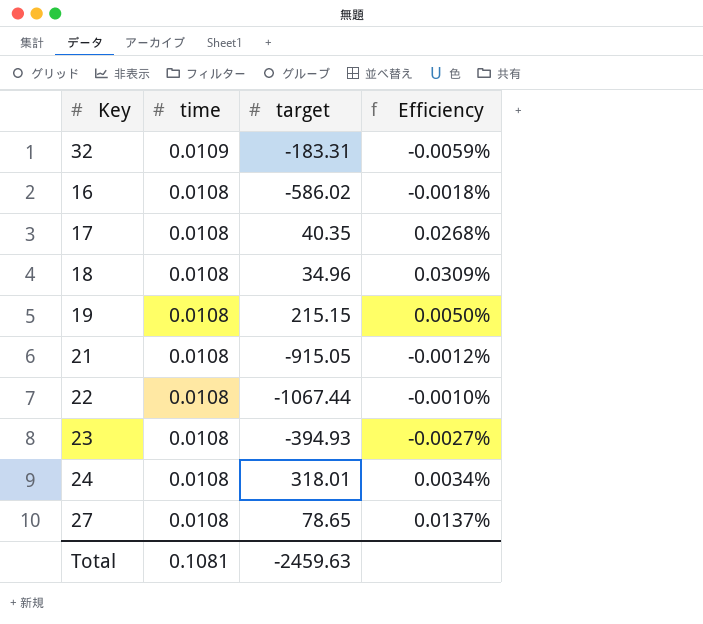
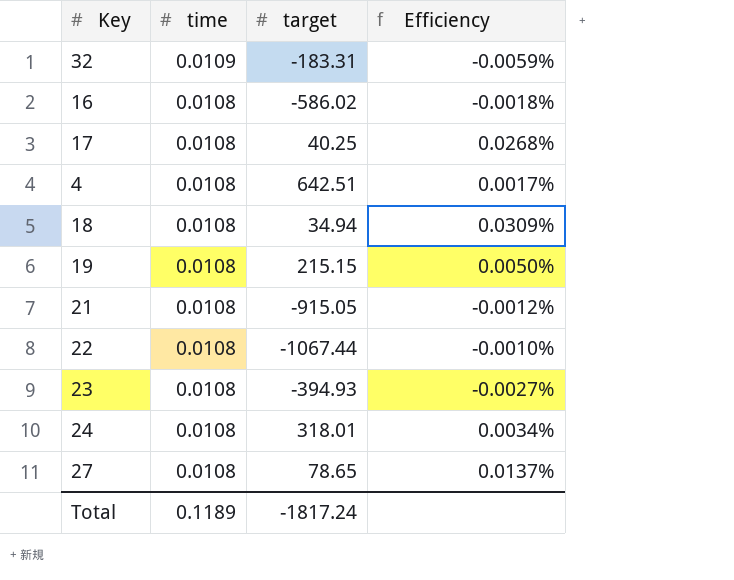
17 | target: 40.35 -> 40.25
row 4: none -> 0.0108 | 642.51 | 0.0017%
18 | target: 34.96 -> 34.94
Total | time: 0.1081 -> 0.1189
Total | target: -2459.63 -> -1817.24

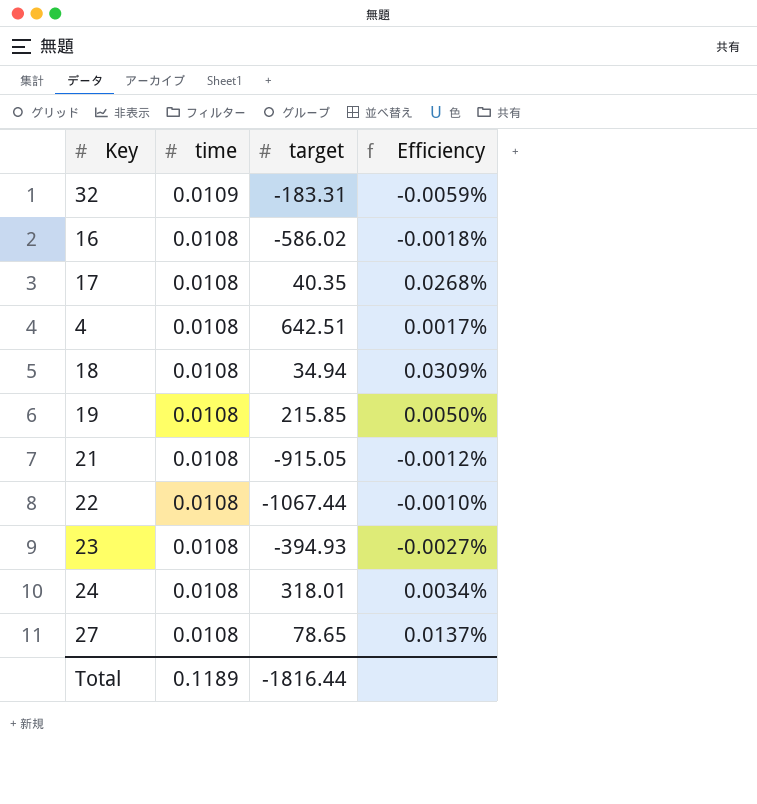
17 | target: 40.25 -> 40.35
19 | target: 215.15 -> 215.85
Total | target: -1817.24 -> -1816.44

